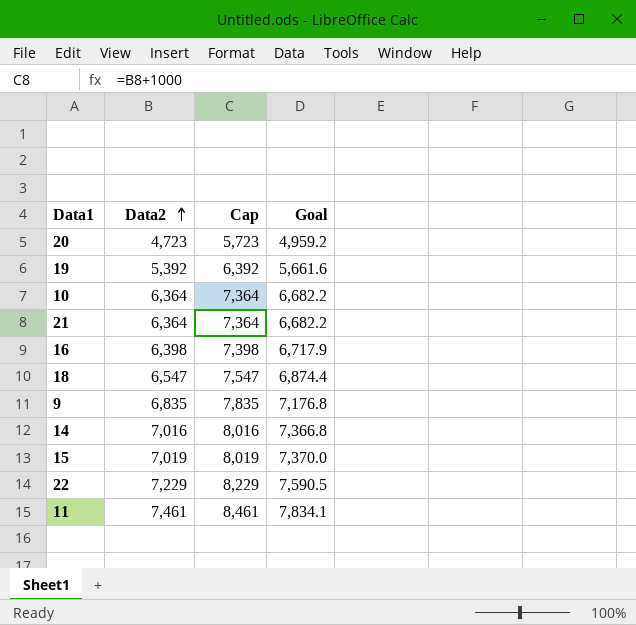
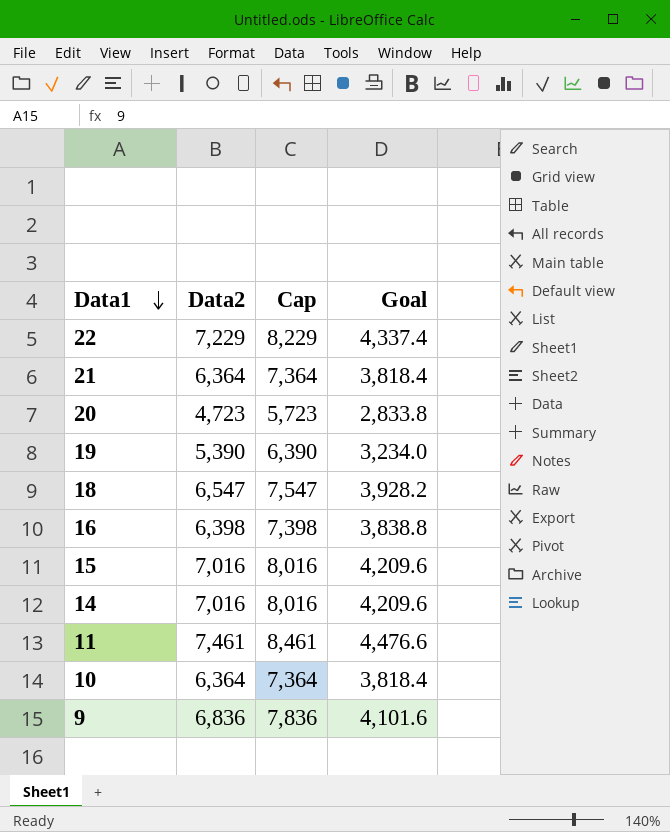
row order: Data2 ascending -> Data1 descending
column Goal | formula: [Data2] * 1.05 -> [Data2] * 0.6
19 | Data2: 5,392 -> 5,390
19 | Cap: 6,392 -> 6,390
15 | Data2: 7,019 -> 7,016
15 | Cap: 8,019 -> 8,016
9 | Data2: 6,835 -> 6,836
9 | Cap: 7,835 -> 7,836

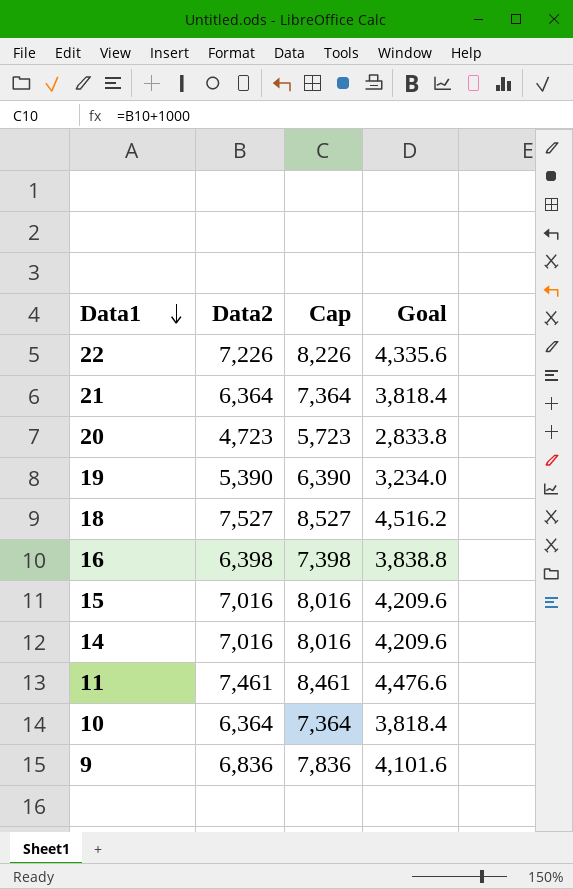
22 | Data2: 7,229 -> 7,226
22 | Cap: 8,229 -> 8,226
22 | Goal: 4,337.4 -> 4,335.6
18 | Data2: 6,547 -> 7,527
18 | Cap: 7,547 -> 8,527
18 | Goal: 3,928.2 -> 4,516.2

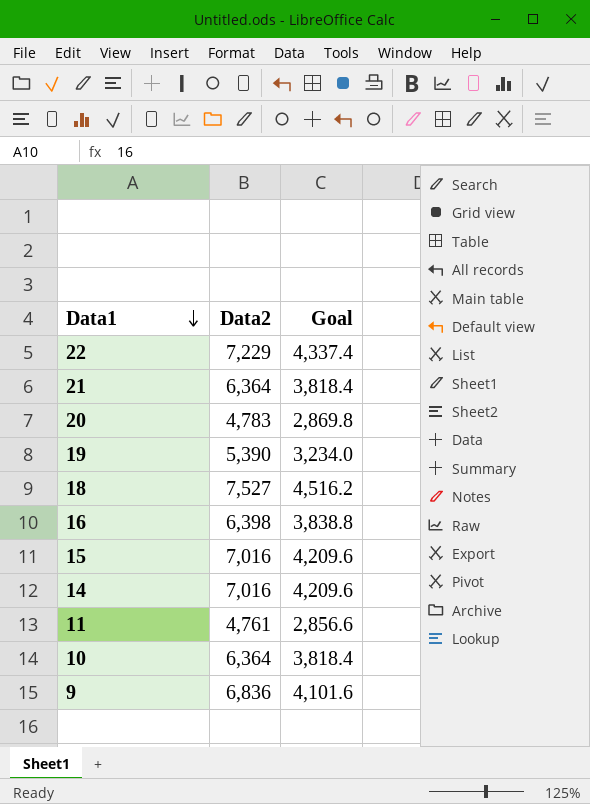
column Cap | formula: [Data2] + 1000 -> none
22 | Data2: 7,226 -> 7,229
22 | Goal: 4,335.6 -> 4,337.4
20 | Data2: 4,723 -> 4,783
20 | Goal: 2,833.8 -> 2,869.8
11 | Data2: 7,461 -> 4,761
11 | Goal: 4,476.6 -> 2,856.6

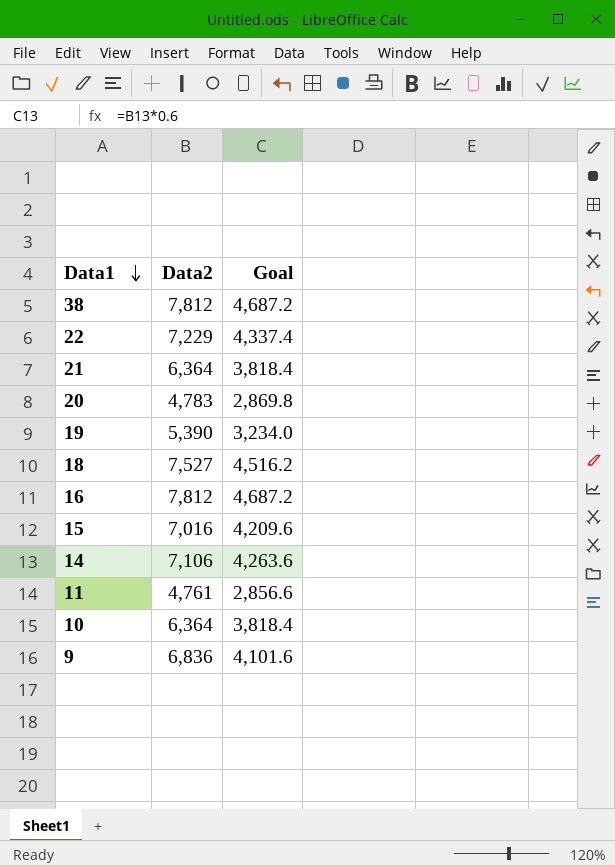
row 38: none -> 7,812 | 4,687.2
16 | Data2: 6,398 -> 7,812
16 | Goal: 3,838.8 -> 4,687.2
14 | Data2: 7,016 -> 7,106
14 | Goal: 4,209.6 -> 4,263.6

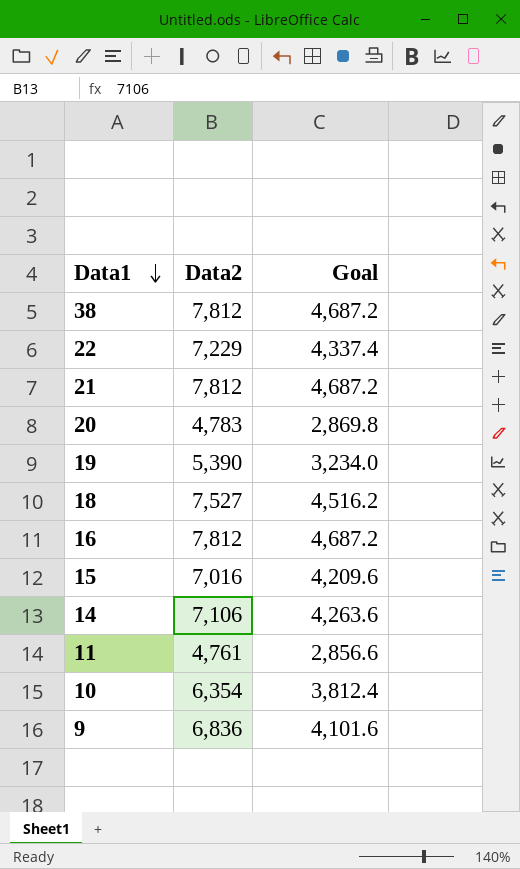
21 | Data2: 6,364 -> 7,812
21 | Goal: 3,818.4 -> 4,687.2
10 | Data2: 6,364 -> 6,354
10 | Goal: 3,818.4 -> 3,812.4

